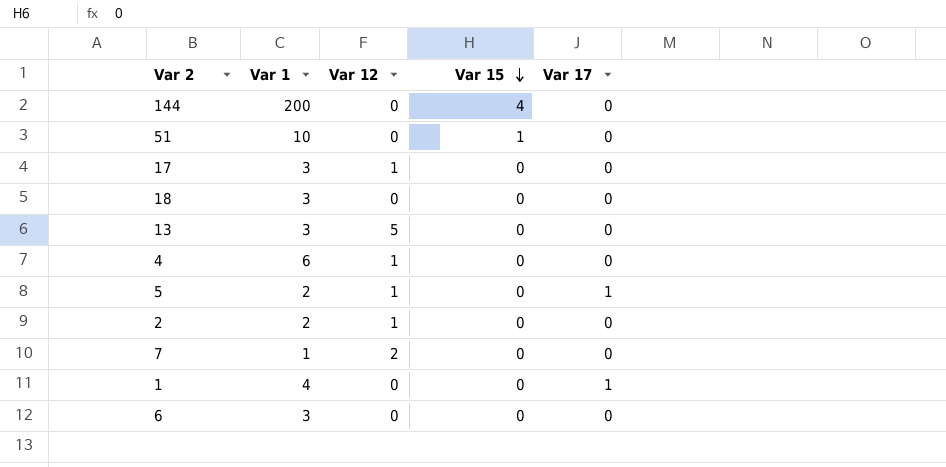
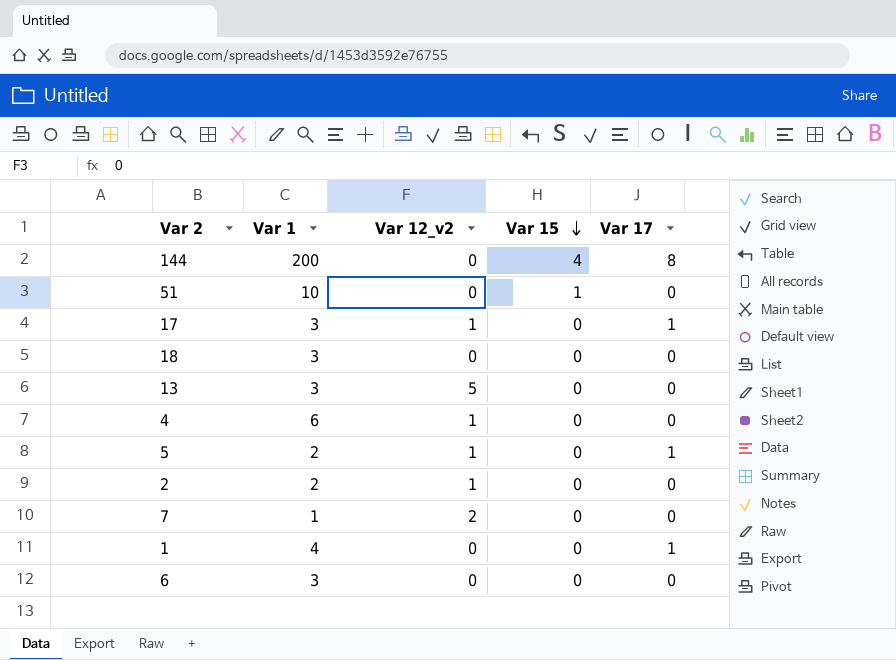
column name: Var 12 -> Var 12_v2
144 | Var 17: 0 -> 8
17 | Var 17: 0 -> 1

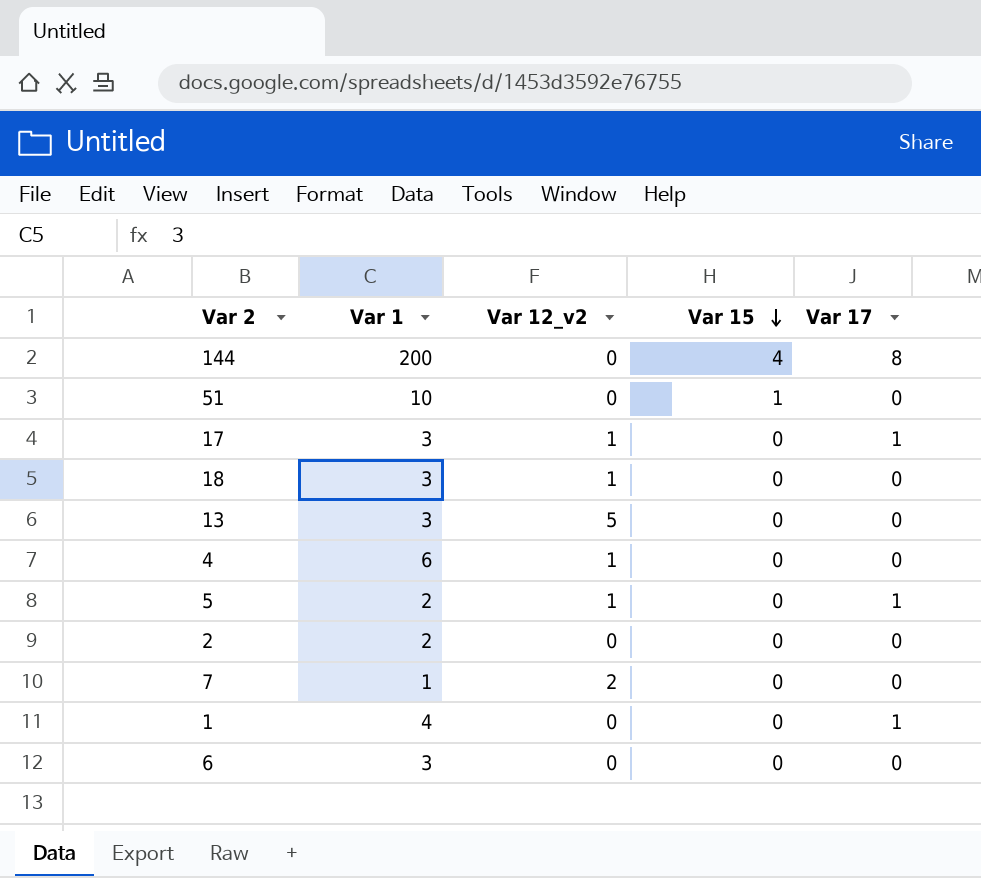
18 | Var 12_v2: 0 -> 1
2 | Var 12_v2: 1 -> 0

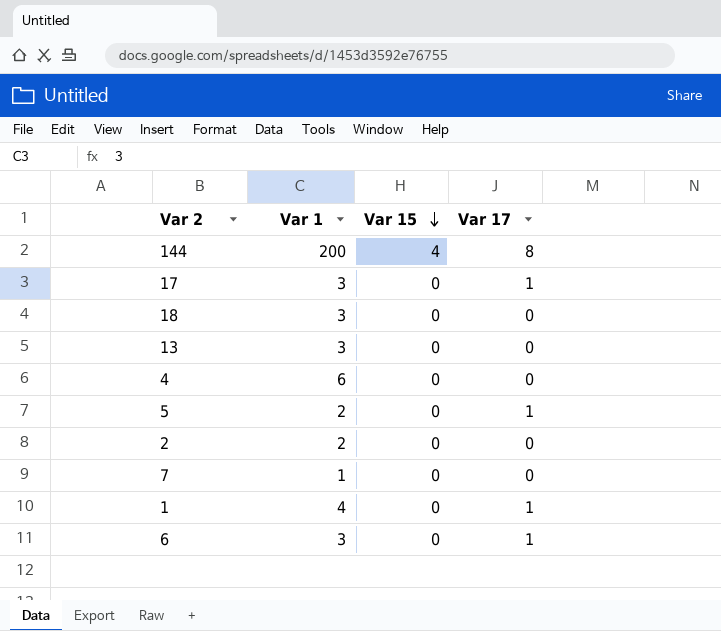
column Var 12_v2 | position: 3 -> none
row 51: 10 | 0 | 1 | 0 -> none
6 | Var 17: 0 -> 1

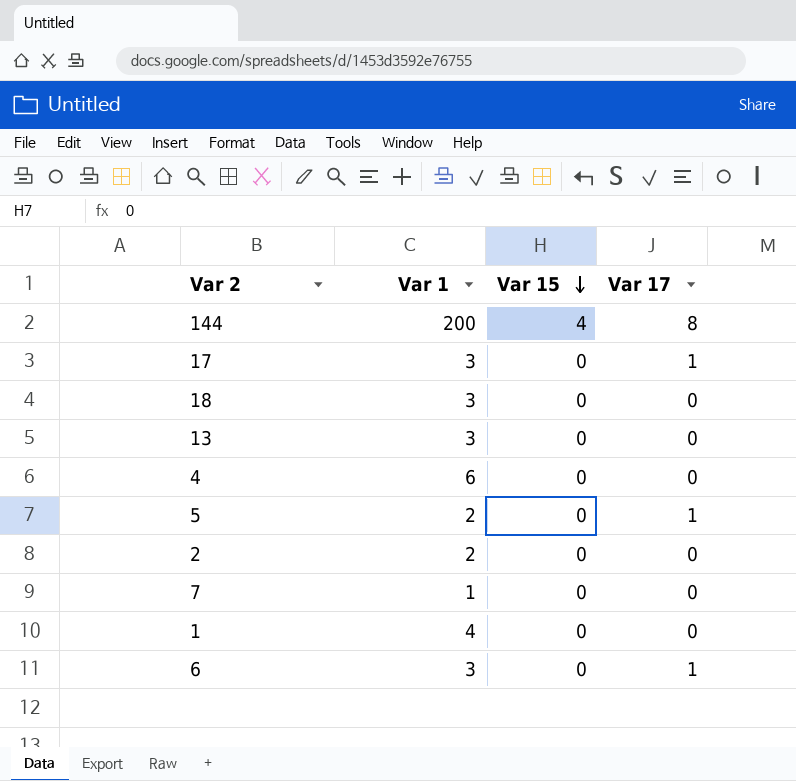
1 | Var 17: 1 -> 0

